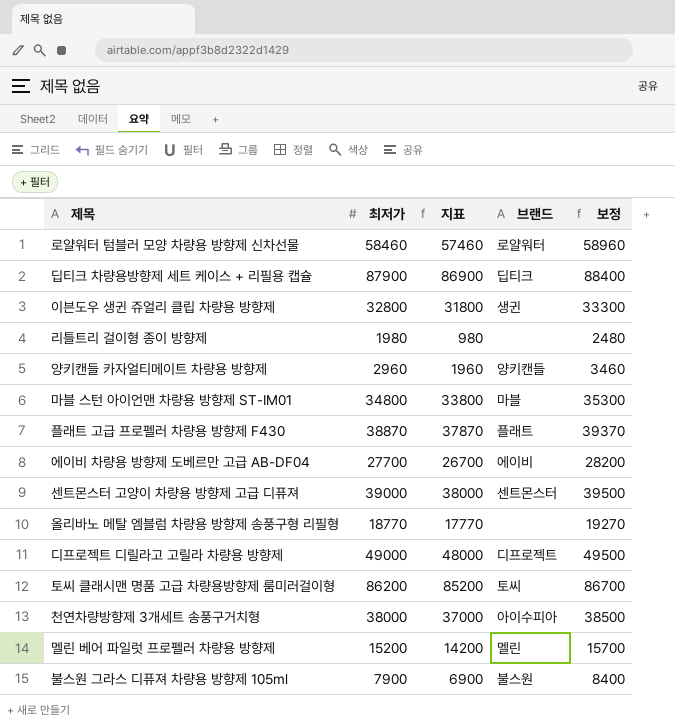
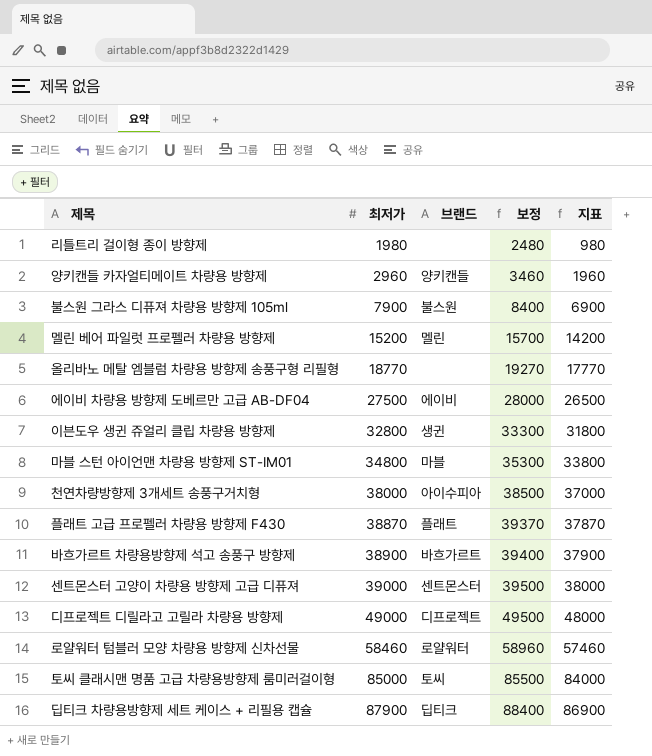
row order: none -> 최저가 ascending
column 지표 | position: 3 -> 5
에이비 차량용 방향제 도베르만 고급 AB-DF04 | 최저가: 27700 -> 27500
에이비 차량용 방향제 도베르만 고급 AB-DF04 | 보정: 28200 -> 28000
에이비 차량용 방향제 도베르만 고급 AB-DF04 | 지표: 26700 -> 26500
row 바흐가르트 차량용방향제 석고 송풍구 방향제: none -> 38900 | 바흐가르트 | 39400 | 37900
토씨 클래시맨 명품 고급 차량용방향제 룸미러걸이형 | 최저가: 86200 -> 85000
토씨 클래시맨 명품 고급 차량용방향제 룸미러걸이형 | 보정: 86700 -> 85500
토씨 클래시맨 명품 고급 차량용방향제 룸미러걸이형 | 지표: 85200 -> 84000

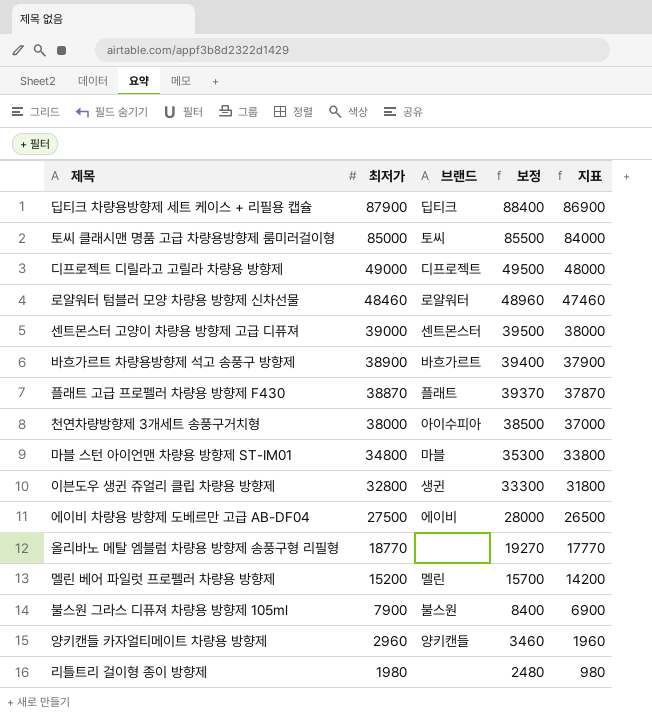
row order: 최저가 ascending -> 최저가 descending
로얄워터 텀블러 모양 차량용 방향제 신차선물 | 최저가: 58460 -> 48460
로얄워터 텀블러 모양 차량용 방향제 신차선물 | 보정: 58960 -> 48960
로얄워터 텀블러 모양 차량용 방향제 신차선물 | 지표: 57460 -> 47460

